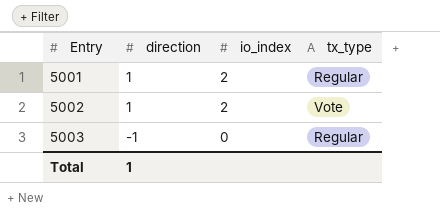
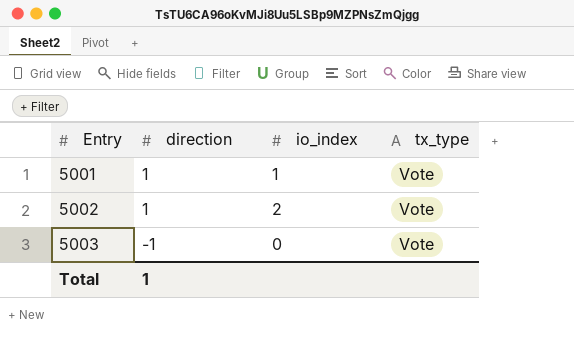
5001 | io_index: 2 -> 1
5001 | tx_type: Regular -> Vote
5003 | tx_type: Regular -> Vote

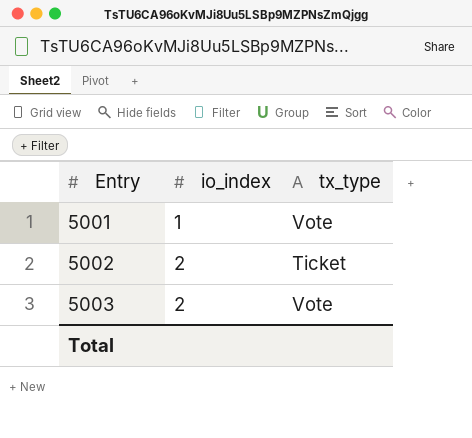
column direction | position: 2 -> none
5002 | tx_type: Vote -> Ticket
5003 | io_index: 0 -> 2

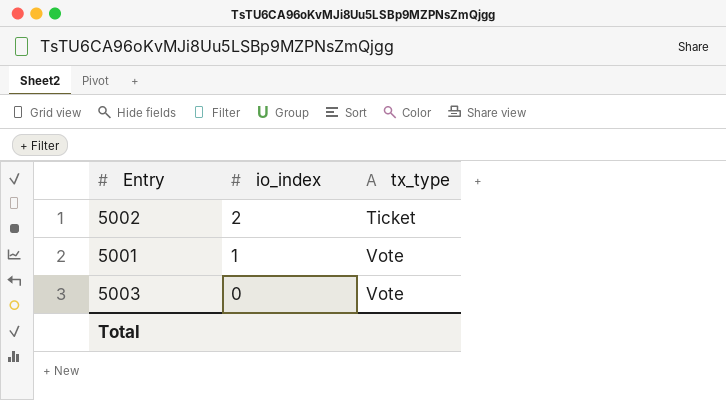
row order: Entry ascending -> io_index descending
5003 | io_index: 2 -> 0

